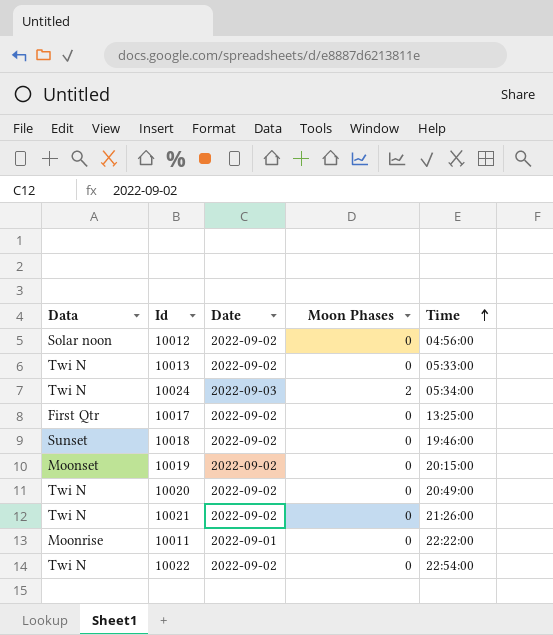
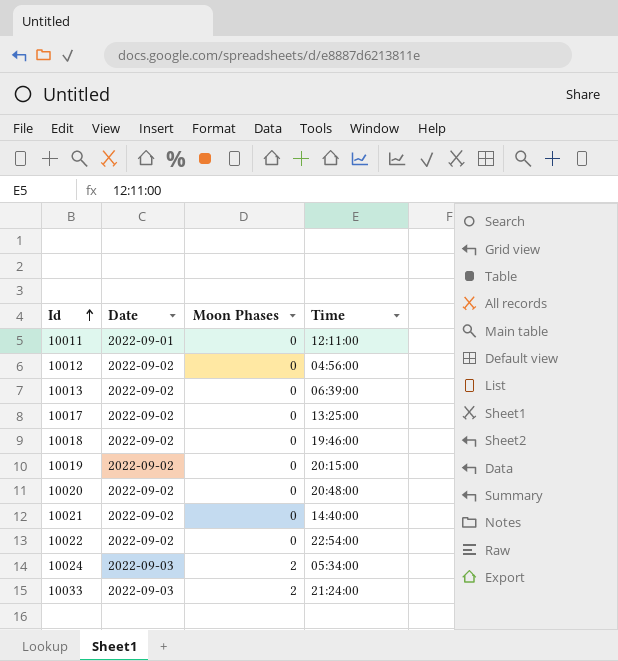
row order: Time ascending -> Id ascending
column Data | position: 1 -> none
10011 | Time: 22:22:00 -> 12:11:00
10013 | Time: 05:33:00 -> 06:39:00
10020 | Time: 20:49:00 -> 20:48:00
10021 | Time: 21:26:00 -> 14:40:00
row 10033: none -> 2022-09-03 | 2 | 21:24:00

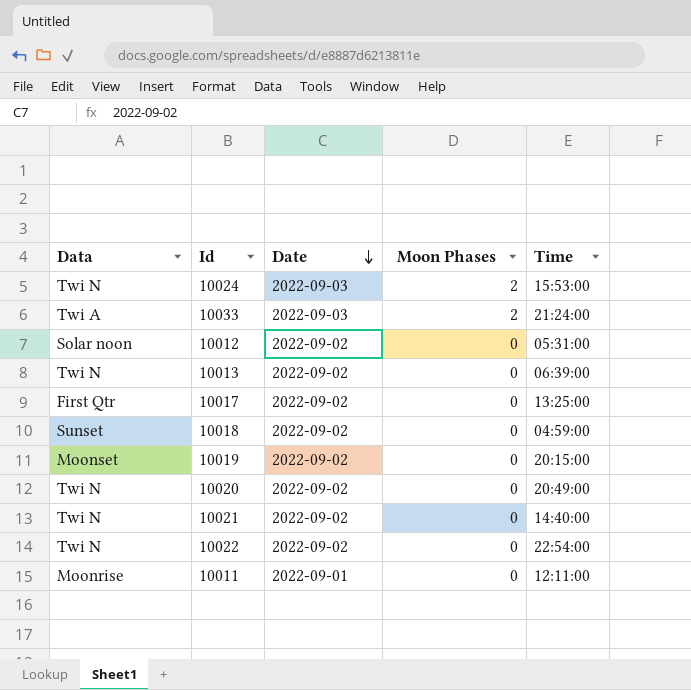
row order: Id ascending -> Date descending
column Data | position: none -> 1
10024 | Time: 05:34:00 -> 15:53:00
10012 | Time: 04:56:00 -> 05:31:00
10018 | Time: 19:46:00 -> 04:59:00
10020 | Time: 20:48:00 -> 20:49:00

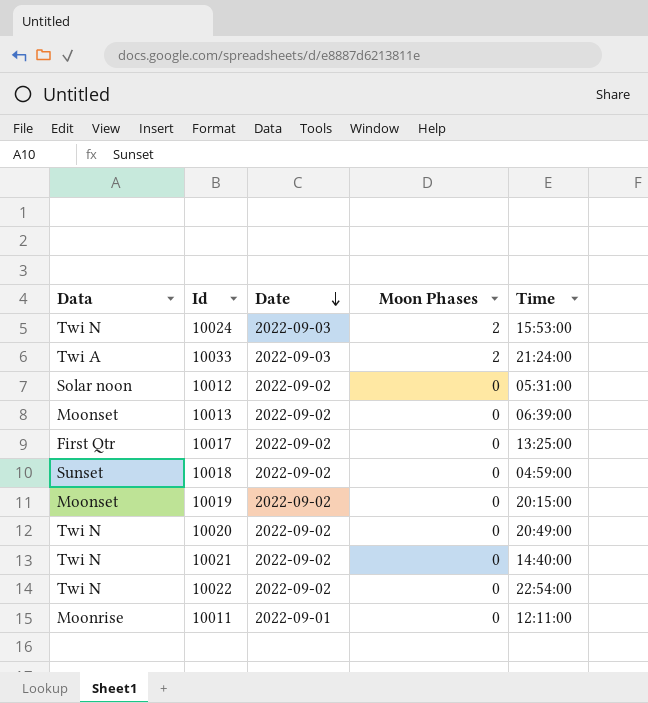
10013 | Data: Twi N -> Moonset

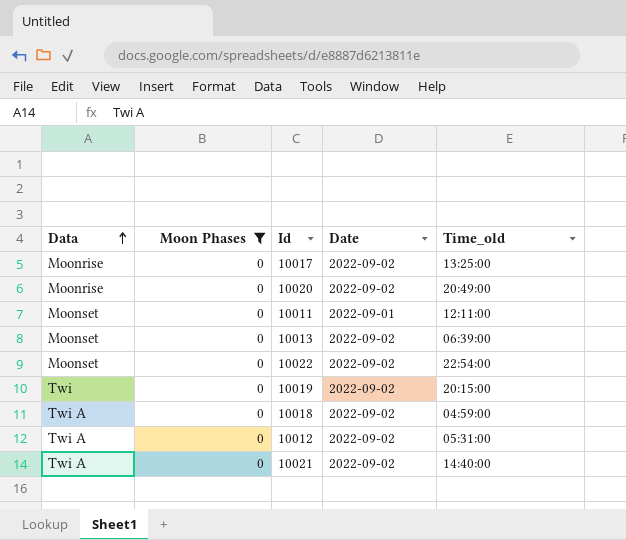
filter: none -> Moon Phases = 0
row order: Date descending -> Data ascending
column Moon Phases | position: 4 -> 2
column name: Time -> Time_old
10017 | Data: First Qtr -> Moonrise
10020 | Data: Twi N -> Moonrise
10011 | Data: Moonrise -> Moonset
10022 | Data: Twi N -> Moonset
10019 | Data: Moonset -> Twi
10018 | Data: Sunset -> Twi A
10012 | Data: Solar noon -> Twi A
10021 | Data: Twi N -> Twi A

